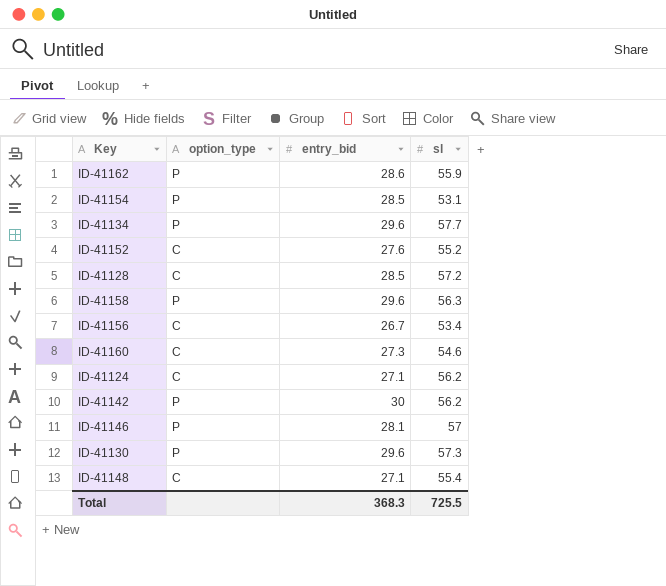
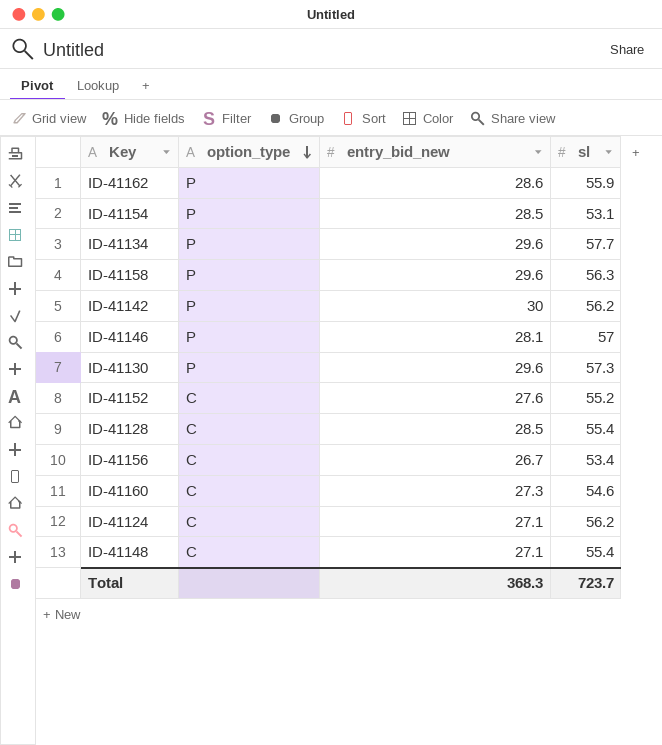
row order: none -> option_type descending
column name: entry_bid -> entry_bid_new
ID-41128 | sl: 57.2 -> 55.4
Total | sl: 725.5 -> 723.7

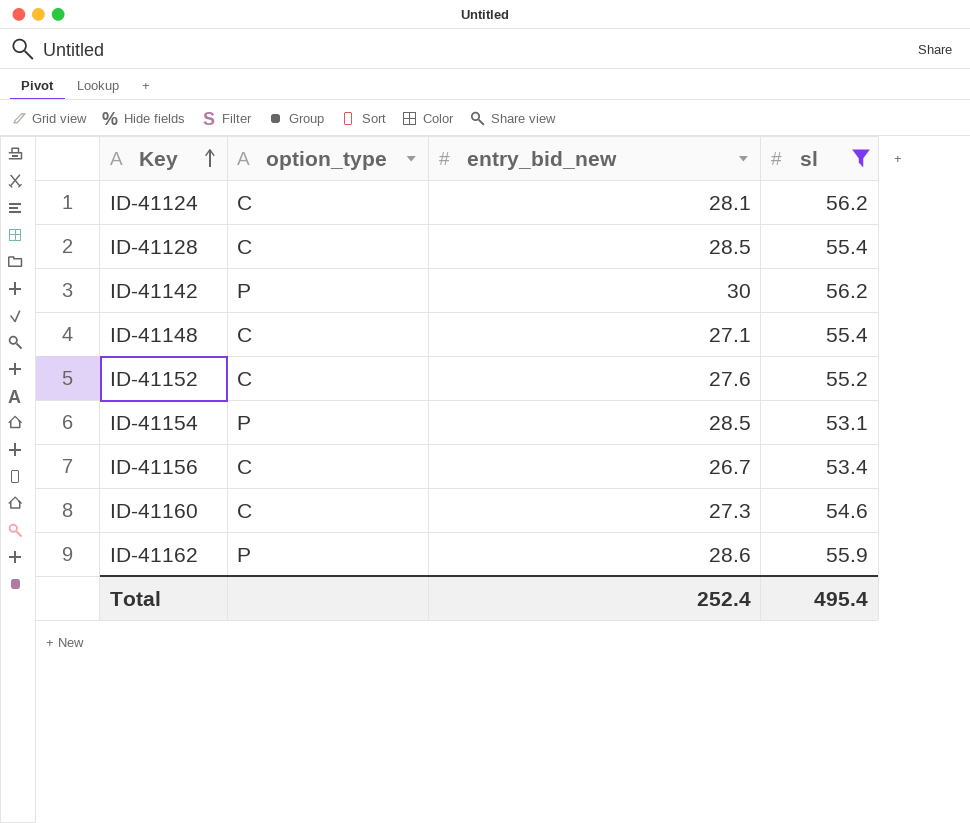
filter: none -> sl <= 56.2
row order: option_type descending -> Key ascending
ID-41124 | entry_bid_new: 27.1 -> 28.1
Total | entry_bid_new: 368.3 -> 252.4
Total | sl: 723.7 -> 495.4

